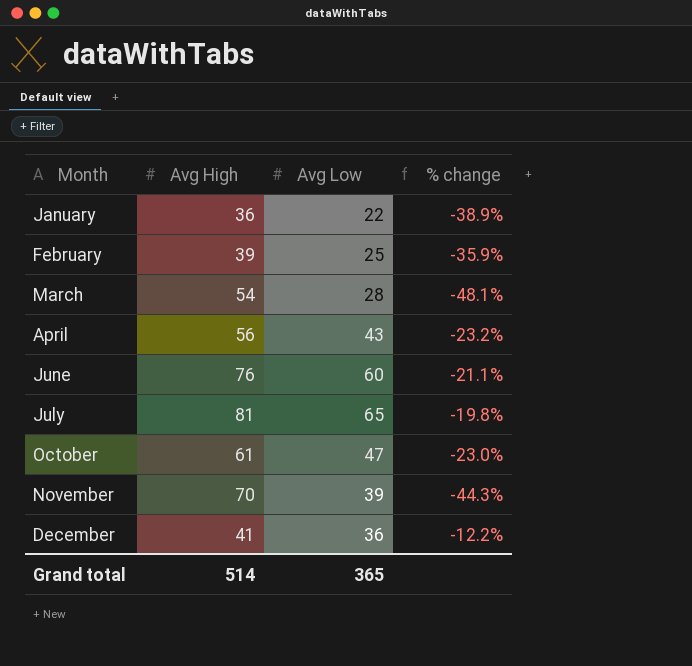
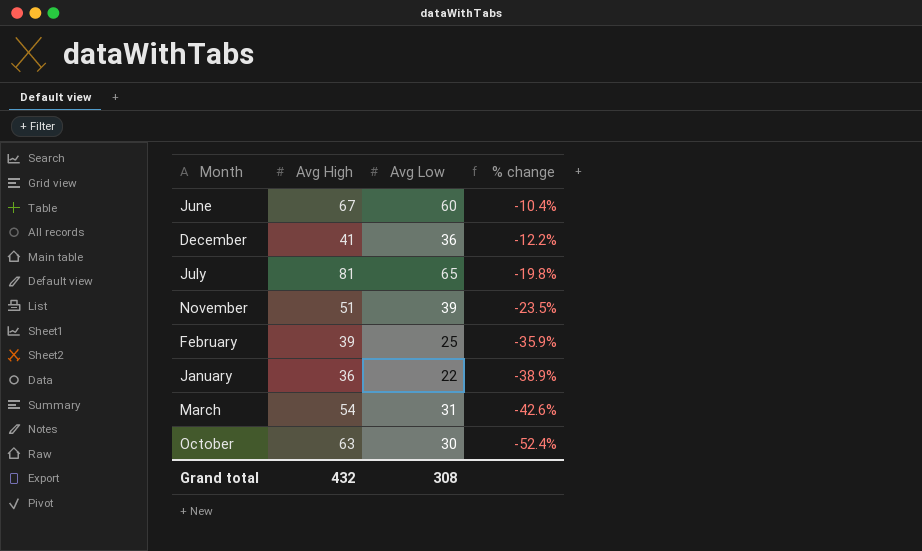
row order: Month ascending -> % change descending
row April: 56 | 43 | -23.2% -> none
June | Avg High: 76 -> 67
June | % change: -21.1% -> -10.4%
November | Avg High: 70 -> 51
November | % change: -44.3% -> -23.5%
March | Avg Low: 28 -> 31
March | % change: -48.1% -> -42.6%
October | Avg High: 61 -> 63
October | Avg Low: 47 -> 30
October | % change: -23.0% -> -52.4%
Grand total | Avg High: 514 -> 432
Grand total | Avg Low: 365 -> 308

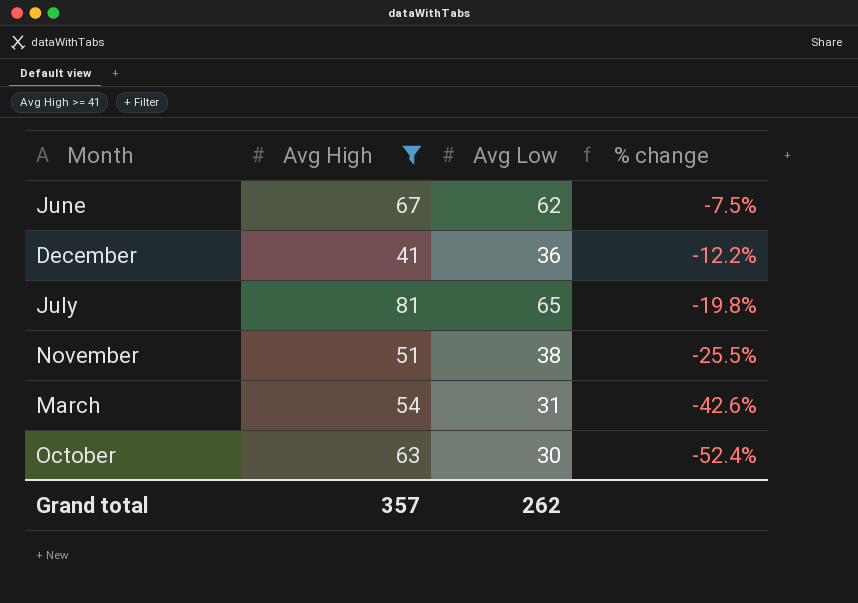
filter: none -> Avg High >= 41
June | Avg Low: 60 -> 62
June | % change: -10.4% -> -7.5%
November | Avg Low: 39 -> 38
November | % change: -23.5% -> -25.5%
Grand total | Avg High: 432 -> 357
Grand total | Avg Low: 308 -> 262

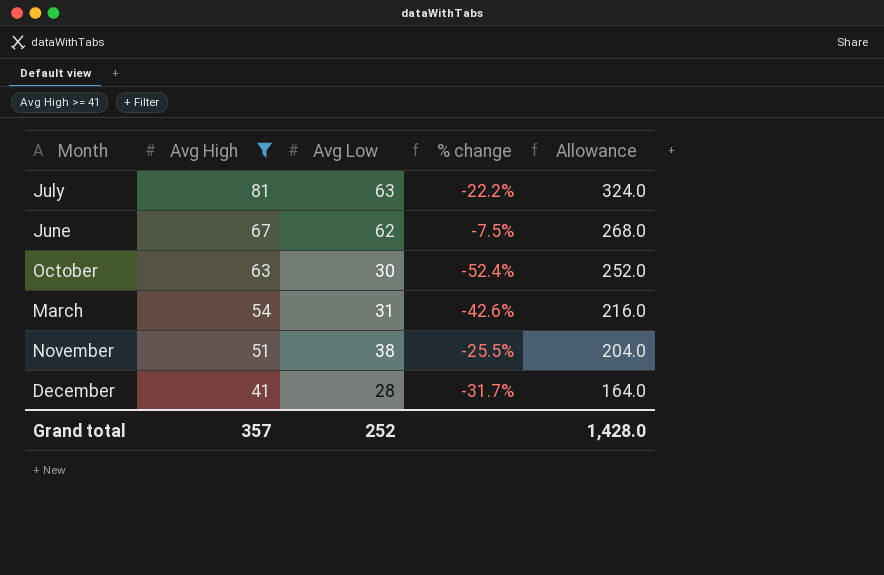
row order: % change descending -> Avg High descending
column Allowance | formula: none -> [Avg High] * 4
July | Avg Low: 65 -> 63
July | % change: -19.8% -> -22.2%
December | Avg Low: 36 -> 28
December | % change: -12.2% -> -31.7%
Grand total | Avg Low: 262 -> 252

